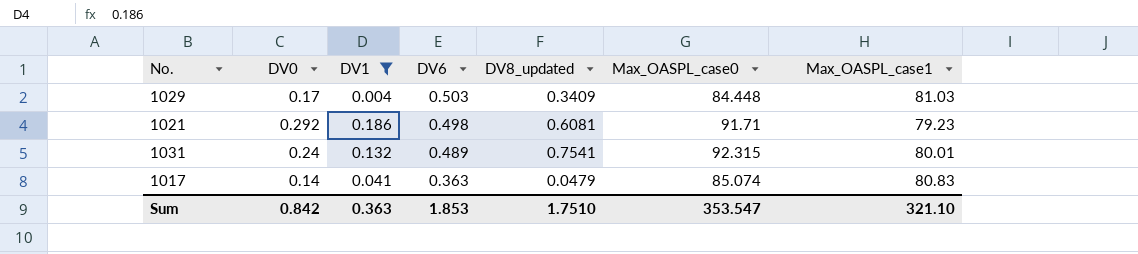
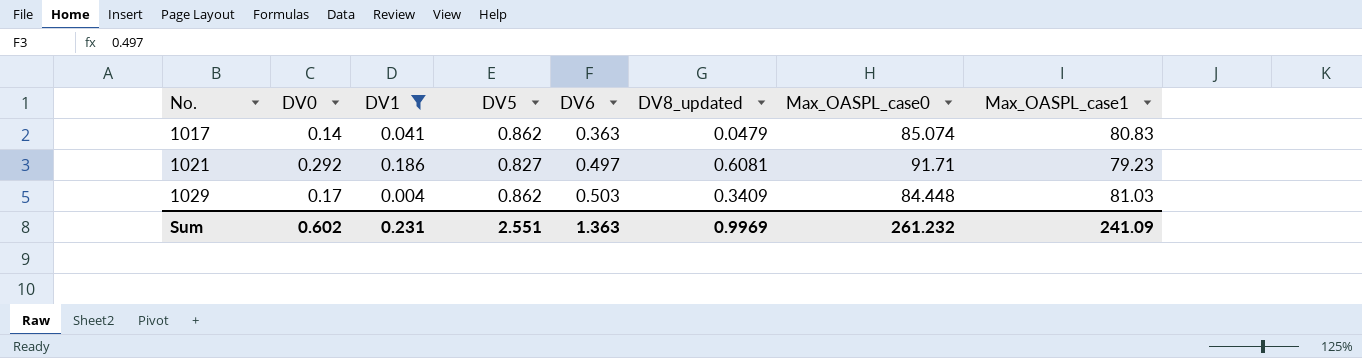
row order: DV6 descending -> No. ascending
column DV5 | position: none -> 4
row 1031: 0.24 | 0.132 | 0.489 | 0.7541 | 92.315 | 80.01 -> none
1021 | DV6: 0.498 -> 0.497
Sum | DV0: 0.842 -> 0.602
Sum | DV1: 0.363 -> 0.231
Sum | DV6: 1.853 -> 1.363
Sum | DV8_updated: 1.7510 -> 0.9969
Sum | Max_OASPL_case0: 353.547 -> 261.232
Sum | Max_OASPL_case1: 321.10 -> 241.09

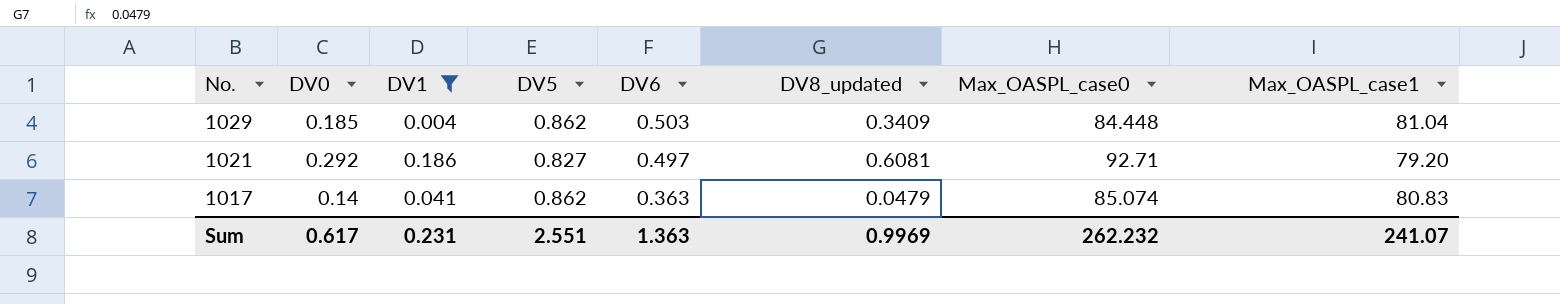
row order: No. ascending -> No. descending
1029 | DV0: 0.17 -> 0.185
1029 | Max_OASPL_case1: 81.03 -> 81.04
1021 | Max_OASPL_case0: 91.71 -> 92.71
1021 | Max_OASPL_case1: 79.23 -> 79.20
Sum | DV0: 0.602 -> 0.617
Sum | Max_OASPL_case0: 261.232 -> 262.232
Sum | Max_OASPL_case1: 241.09 -> 241.07

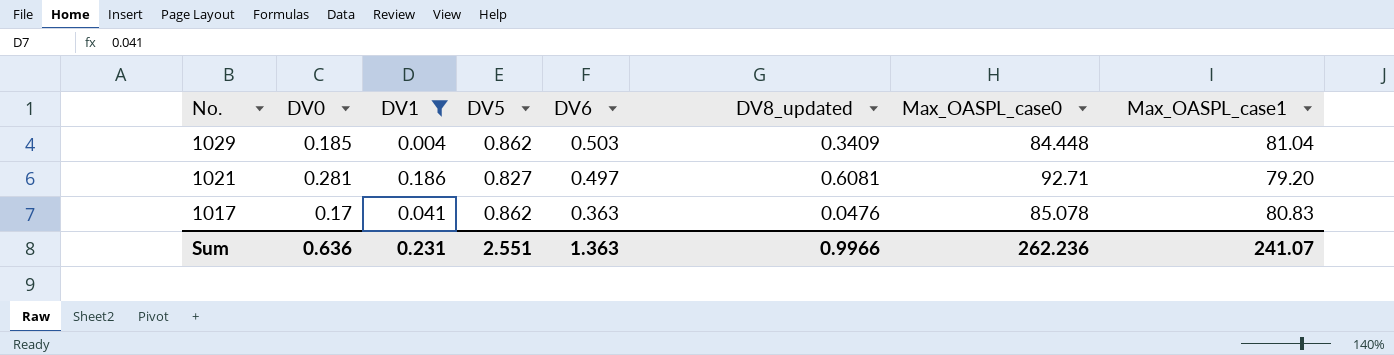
1021 | DV0: 0.292 -> 0.281
1017 | DV0: 0.14 -> 0.17
1017 | DV8_updated: 0.0479 -> 0.0476
1017 | Max_OASPL_case0: 85.074 -> 85.078
Sum | DV0: 0.617 -> 0.636
Sum | DV8_updated: 0.9969 -> 0.9966
Sum | Max_OASPL_case0: 262.232 -> 262.236

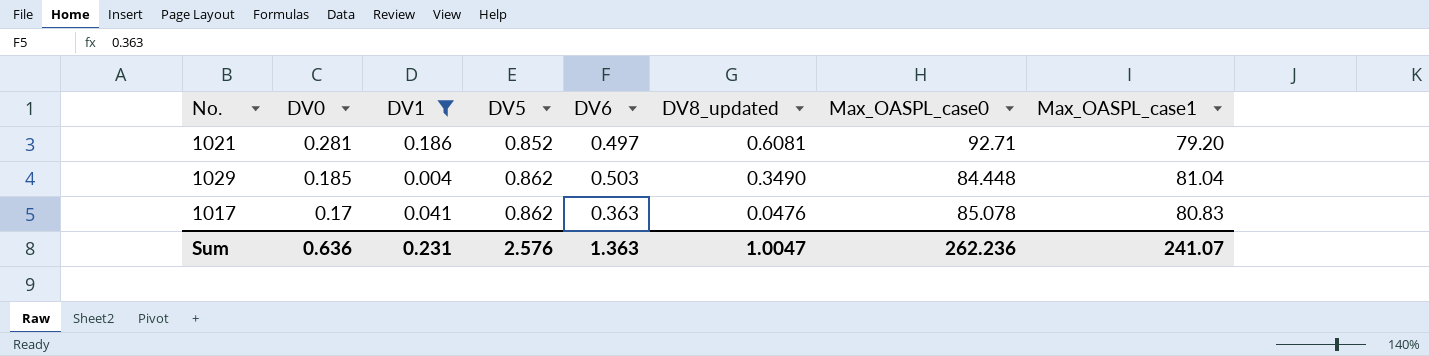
row order: No. descending -> DV0 descending
1021 | DV5: 0.827 -> 0.852
1029 | DV8_updated: 0.3409 -> 0.3490
Sum | DV5: 2.551 -> 2.576
Sum | DV8_updated: 0.9966 -> 1.0047

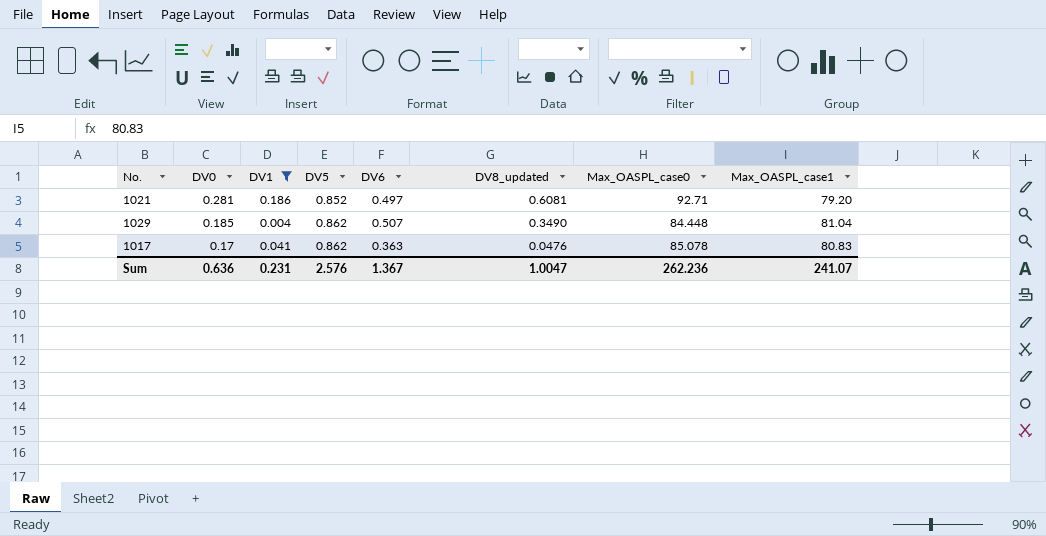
1029 | DV6: 0.503 -> 0.507
Sum | DV6: 1.363 -> 1.367

